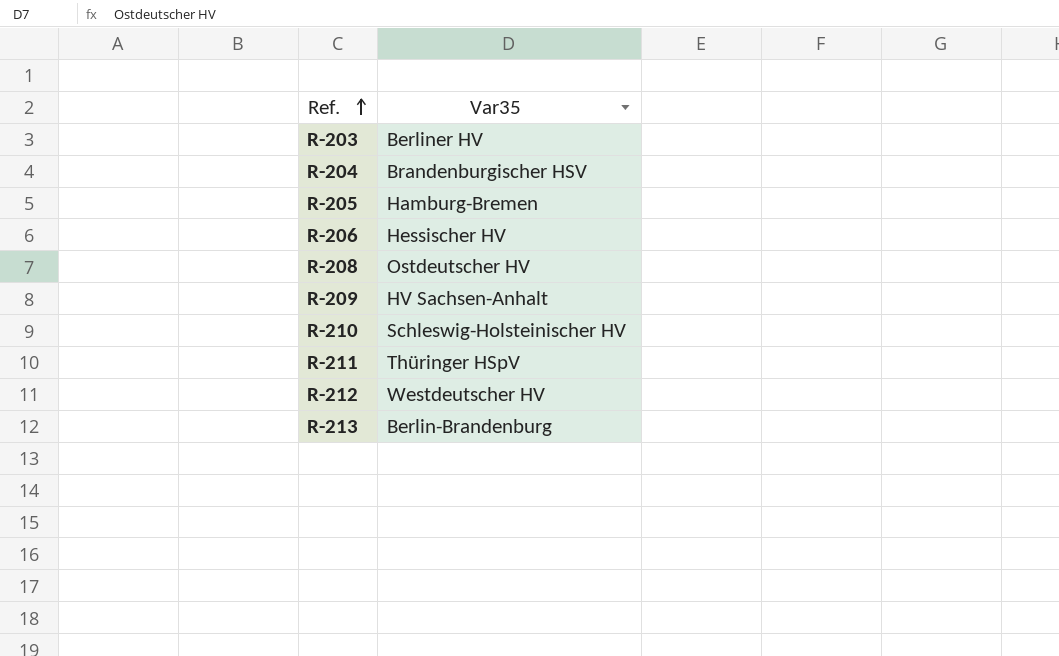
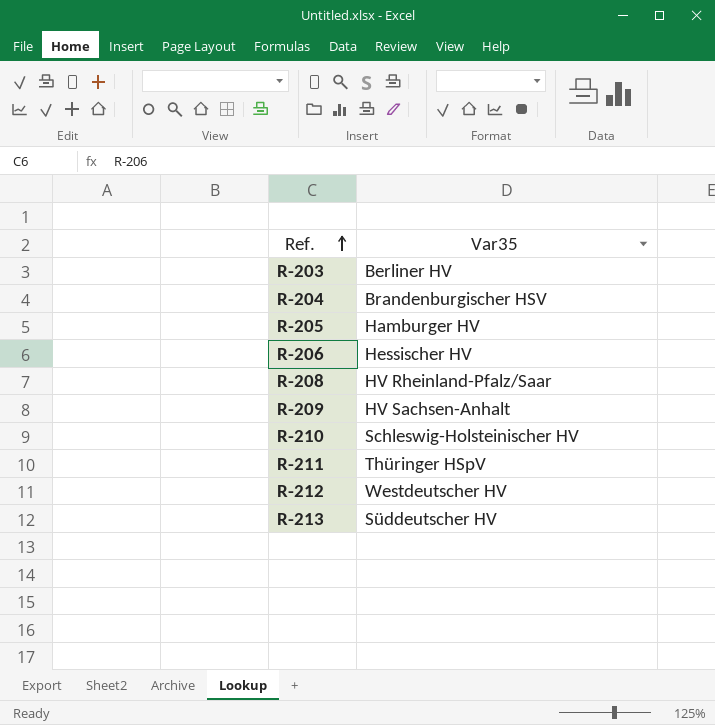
R-205 | Var35: Hamburg-Bremen -> Hamburger HV
R-208 | Var35: Ostdeutscher HV -> HV Rheinland-Pfalz/Saar
R-213 | Var35: Berlin-Brandenburg -> Süddeutscher HV

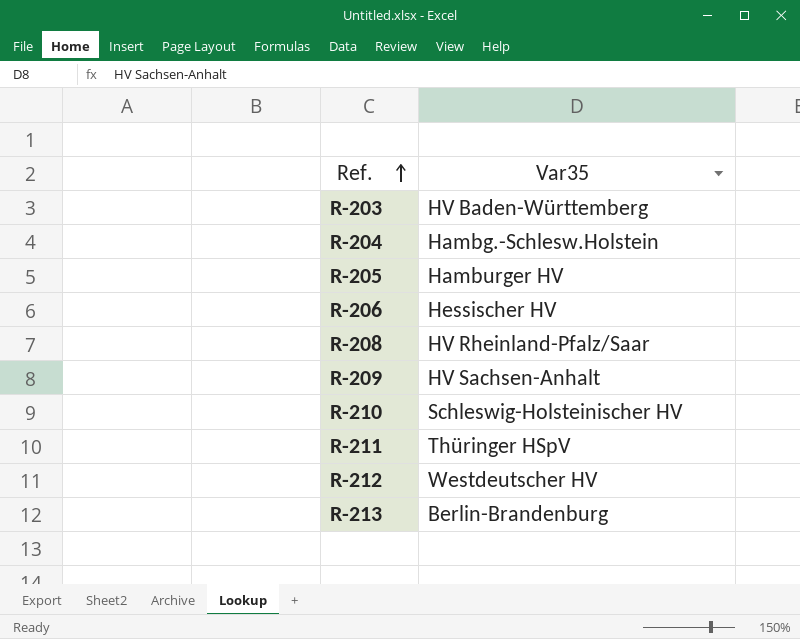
R-203 | Var35: Berliner HV -> HV Baden-Württemberg
R-204 | Var35: Brandenburgischer HSV -> Hambg.-Schlesw.Holstein
R-213 | Var35: Süddeutscher HV -> Berlin-Brandenburg

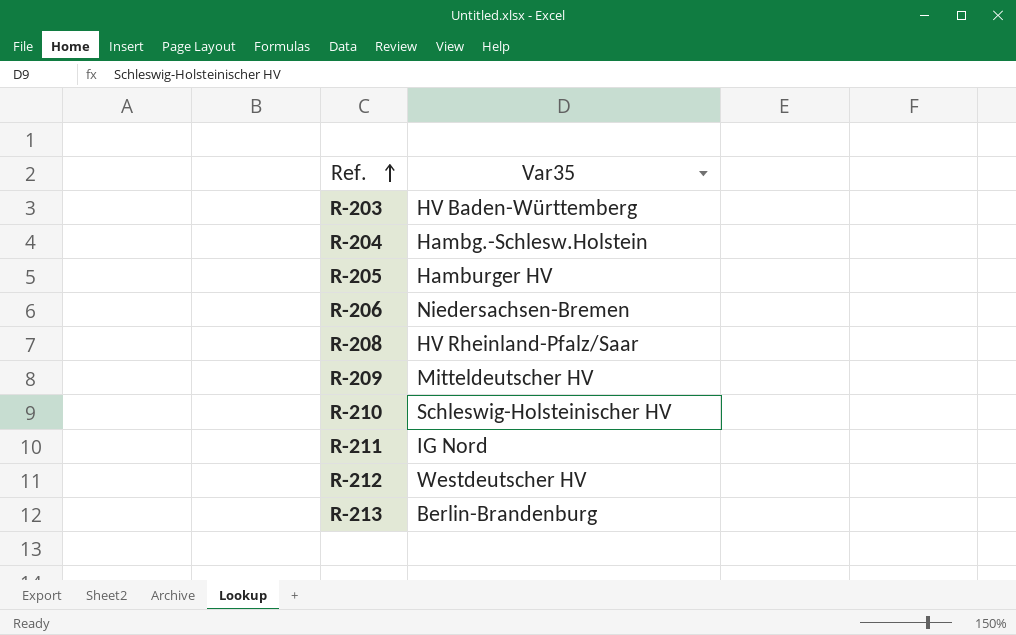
R-206 | Var35: Hessischer HV -> Niedersachsen-Bremen
R-209 | Var35: HV Sachsen-Anhalt -> Mitteldeutscher HV
R-211 | Var35: Thüringer HSpV -> IG Nord

